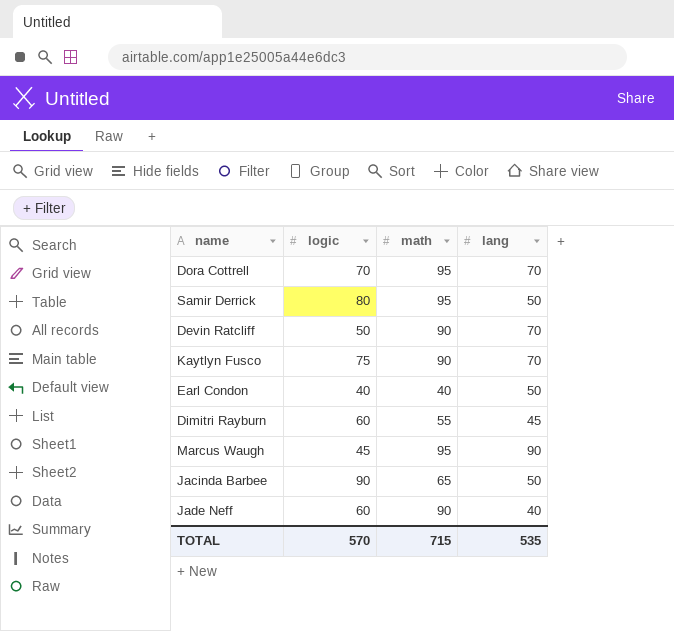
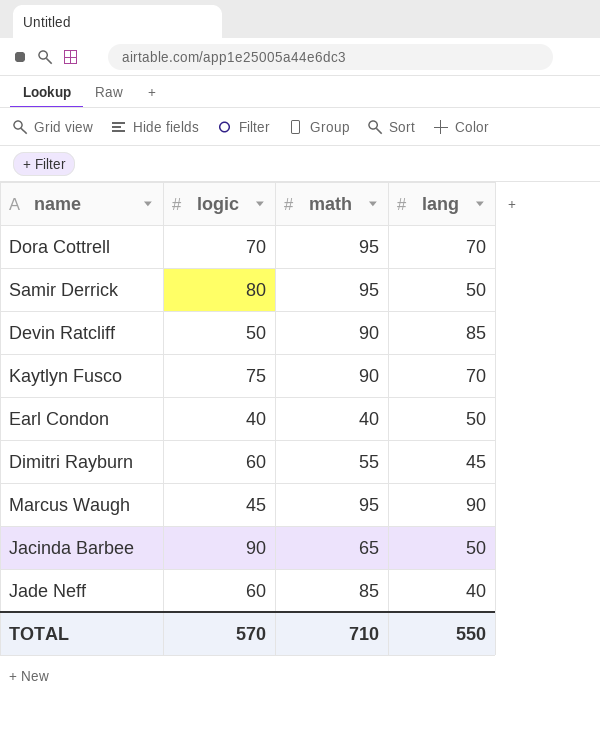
Devin Ratcliff | lang: 70 -> 85
Jade Neff | math: 90 -> 85
TOTAL | math: 715 -> 710
TOTAL | lang: 535 -> 550

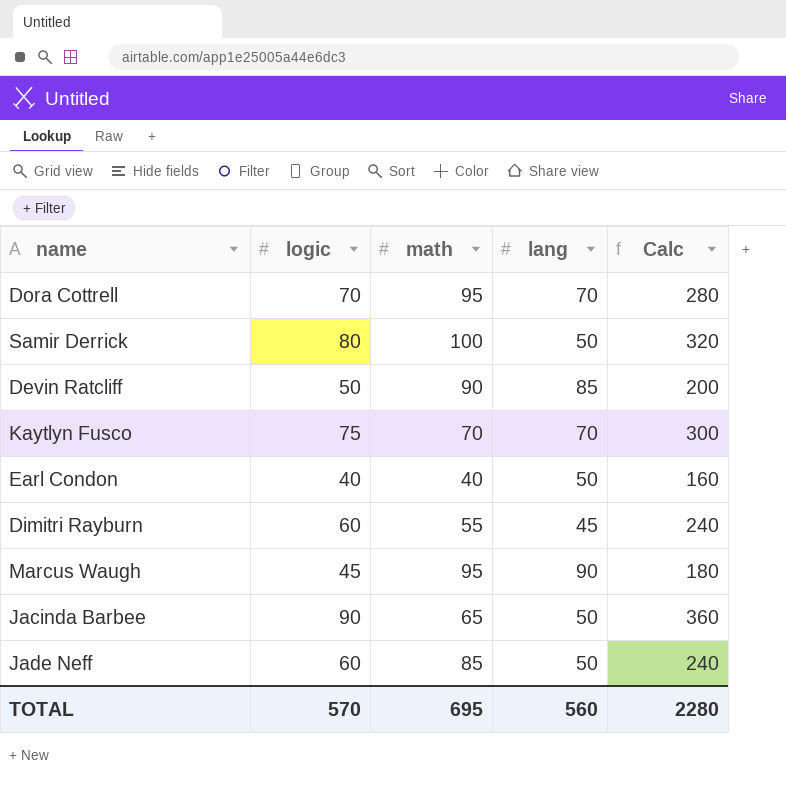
column Calc | formula: none -> [logic] * 4
Samir Derrick | math: 95 -> 100
Kaytlyn Fusco | math: 90 -> 70
Jade Neff | lang: 40 -> 50
TOTAL | math: 710 -> 695
TOTAL | lang: 550 -> 560

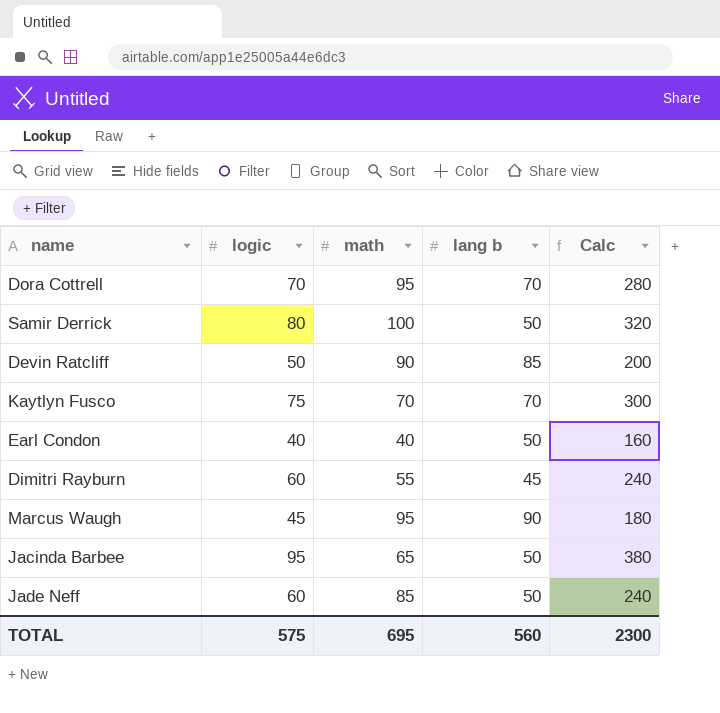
column name: lang -> lang b
Jacinda Barbee | logic: 90 -> 95
Jacinda Barbee | Calc: 360 -> 380
TOTAL | logic: 570 -> 575
TOTAL | Calc: 2280 -> 2300

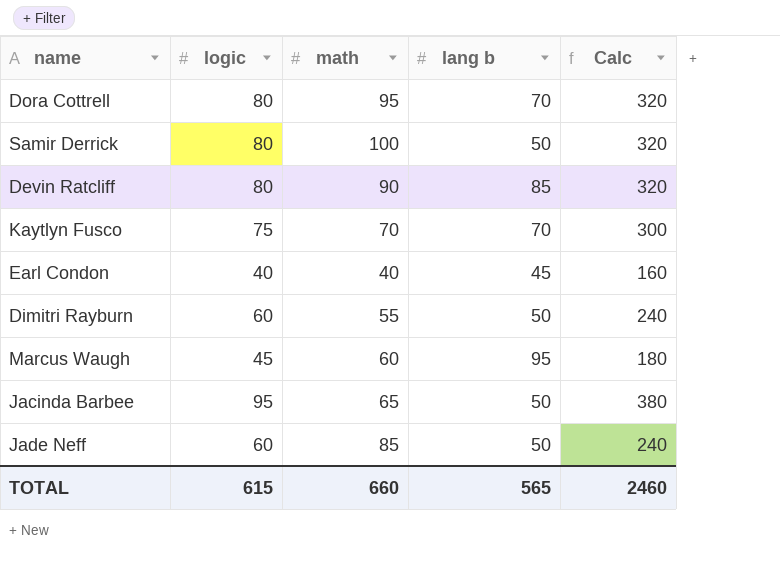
Dora Cottrell | logic: 70 -> 80
Dora Cottrell | Calc: 280 -> 320
Devin Ratcliff | logic: 50 -> 80
Devin Ratcliff | Calc: 200 -> 320
Earl Condon | lang b: 50 -> 45
Dimitri Rayburn | lang b: 45 -> 50
Marcus Waugh | math: 95 -> 60
Marcus Waugh | lang b: 90 -> 95
TOTAL | logic: 575 -> 615
TOTAL | math: 695 -> 660
TOTAL | lang b: 560 -> 565
TOTAL | Calc: 2300 -> 2460

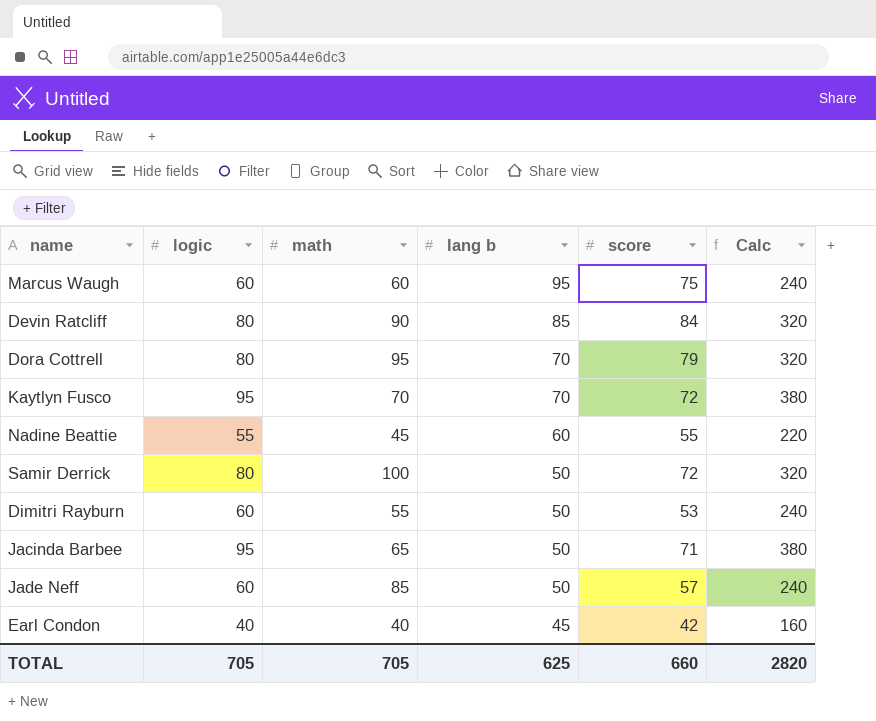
row order: none -> lang b descending
column score | position: none -> 5
Marcus Waugh | logic: 45 -> 60
Marcus Waugh | Calc: 180 -> 240
Kaytlyn Fusco | logic: 75 -> 95
Kaytlyn Fusco | Calc: 300 -> 380
row Nadine Beattie: none -> 55 | 45 | 60 | 55 | 220
TOTAL | logic: 615 -> 705
TOTAL | math: 660 -> 705
TOTAL | lang b: 565 -> 625
TOTAL | Calc: 2460 -> 2820

